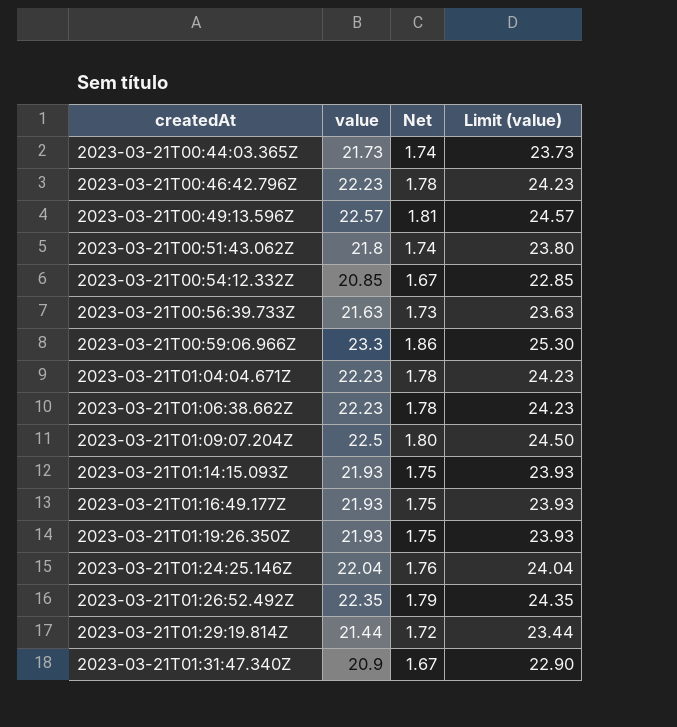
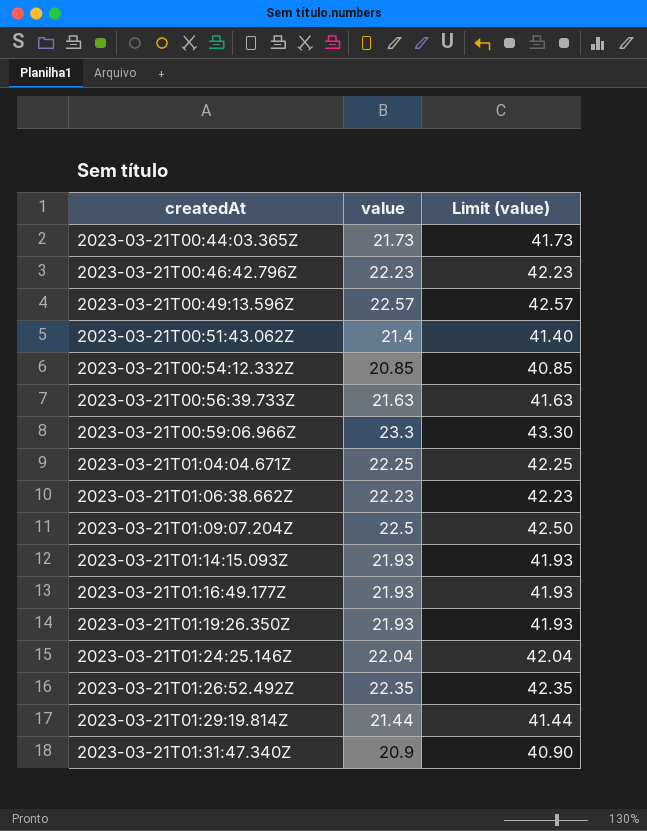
column Net | formula: [value] * 0.08 -> none
column Limit (value) | formula: [value] + 2 -> [value] + 20
2023-03-21T00:51:43.062Z | value: 21.8 -> 21.4
2023-03-21T01:04:04.671Z | value: 22.23 -> 22.25

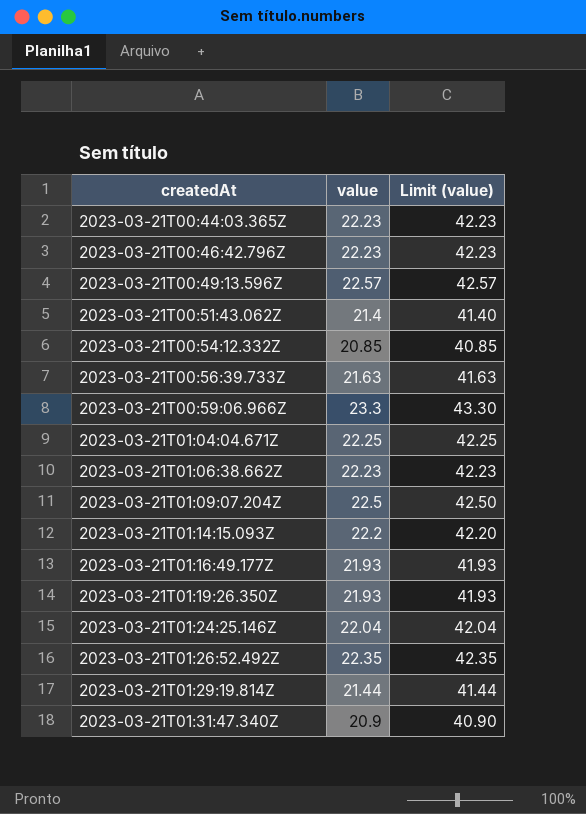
2023-03-21T00:44:03.365Z | value: 21.73 -> 22.23
2023-03-21T00:44:03.365Z | Limit (value): 41.73 -> 42.23
2023-03-21T01:14:15.093Z | value: 21.93 -> 22.2
2023-03-21T01:14:15.093Z | Limit (value): 41.93 -> 42.20

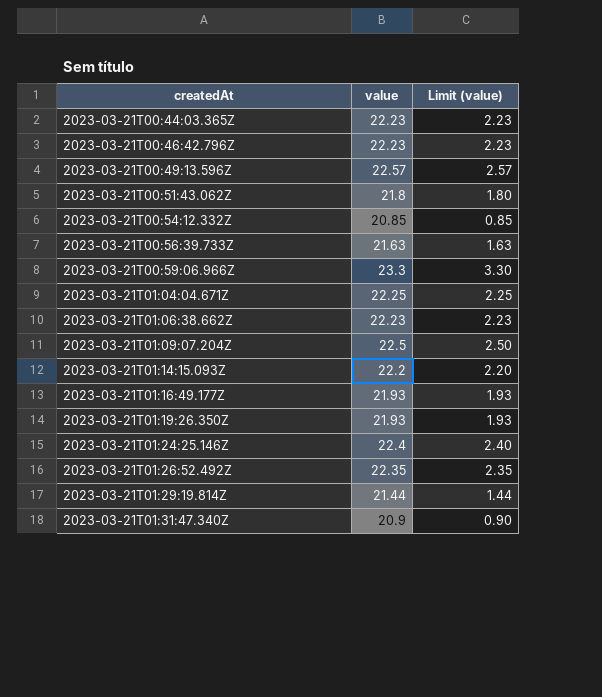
column Limit (value) | formula: [value] + 20 -> [value] - 20
2023-03-21T00:51:43.062Z | value: 21.4 -> 21.8
2023-03-21T01:24:25.146Z | value: 22.04 -> 22.4

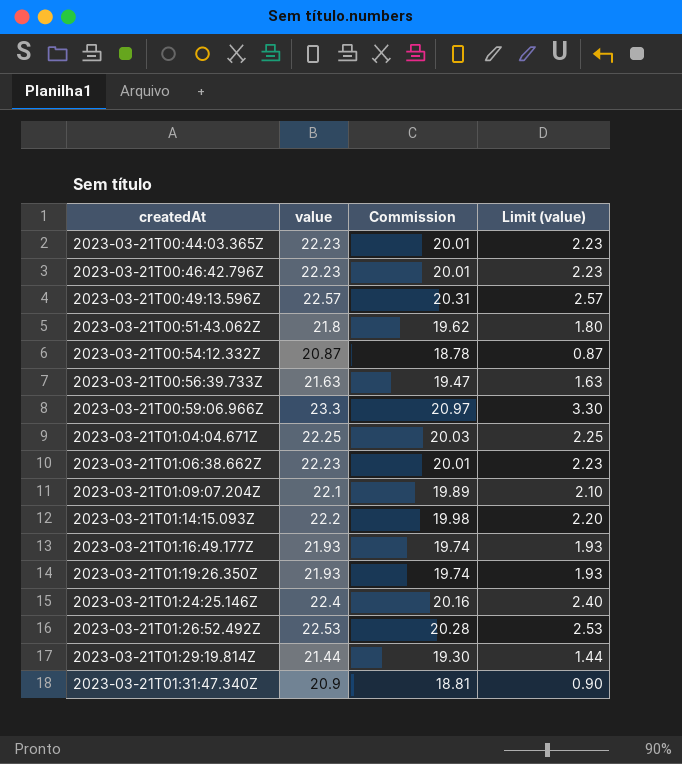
column Commission | formula: none -> [value] * 0.9
2023-03-21T00:54:12.332Z | value: 20.85 -> 20.87
2023-03-21T00:54:12.332Z | Limit (value): 0.85 -> 0.87
2023-03-21T01:09:07.204Z | value: 22.5 -> 22.1
2023-03-21T01:09:07.204Z | Limit (value): 2.50 -> 2.10
2023-03-21T01:26:52.492Z | value: 22.35 -> 22.53
2023-03-21T01:26:52.492Z | Limit (value): 2.35 -> 2.53

